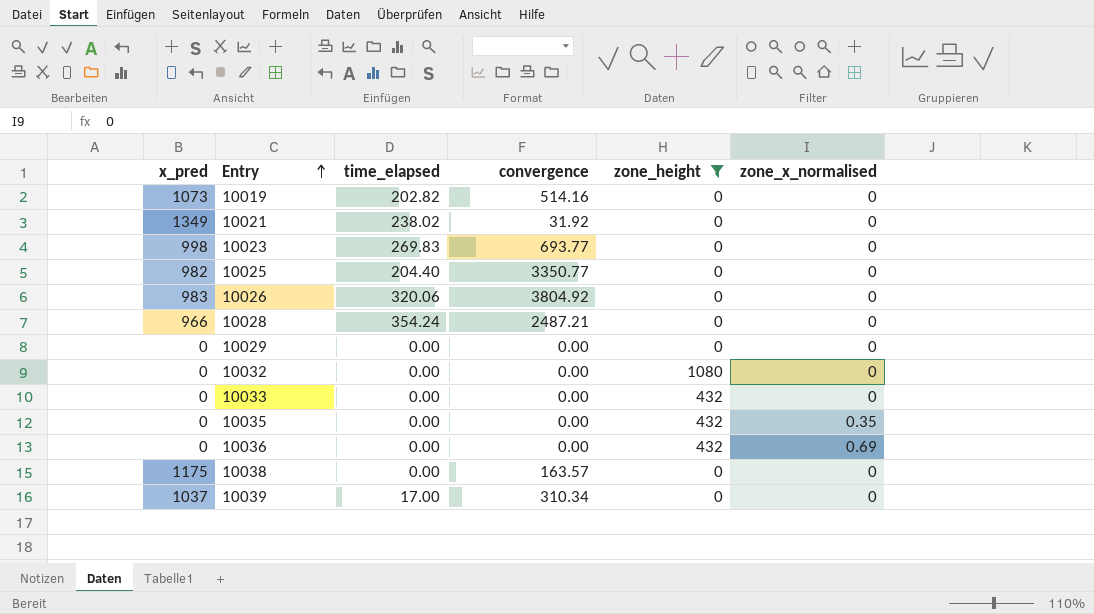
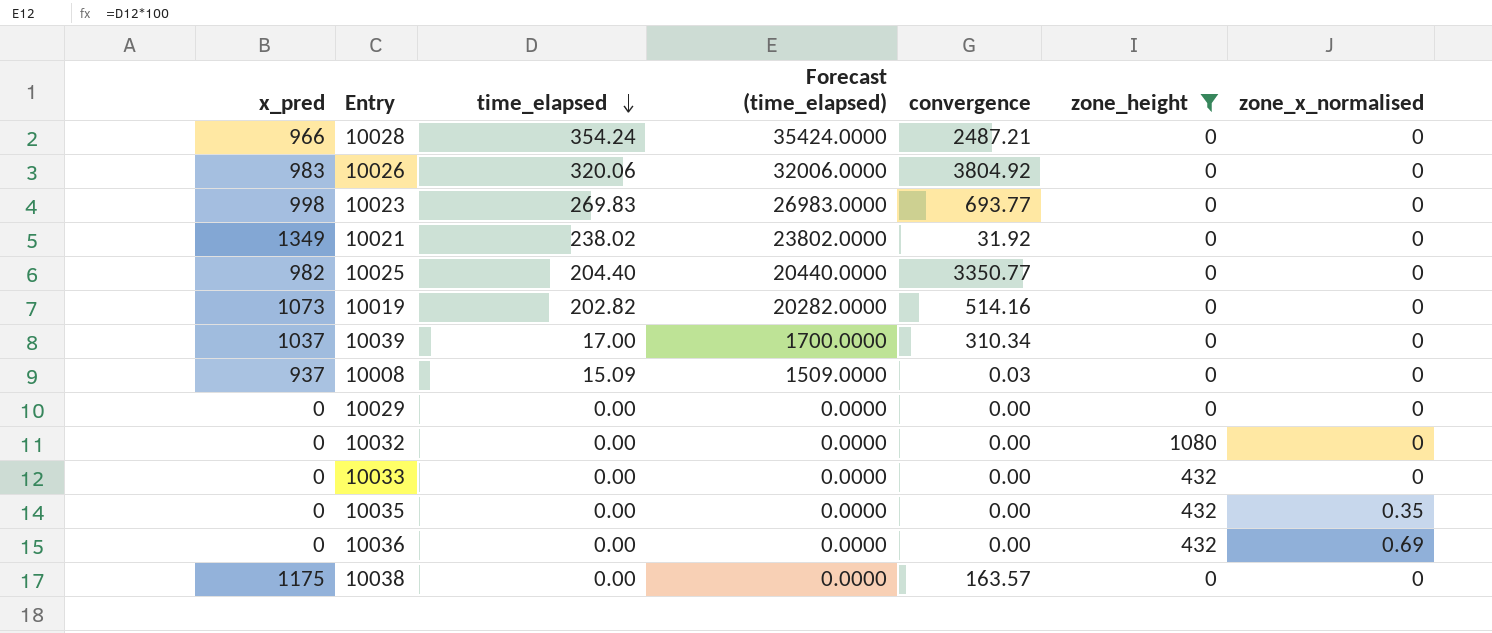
row order: Entry ascending -> time_elapsed descending
column Forecast (time_elapsed) | formula: none -> [time_elapsed] * 100
row 10008: none -> 937 | 15.09 | 1509.0000 | 0.03 | 0 | 0

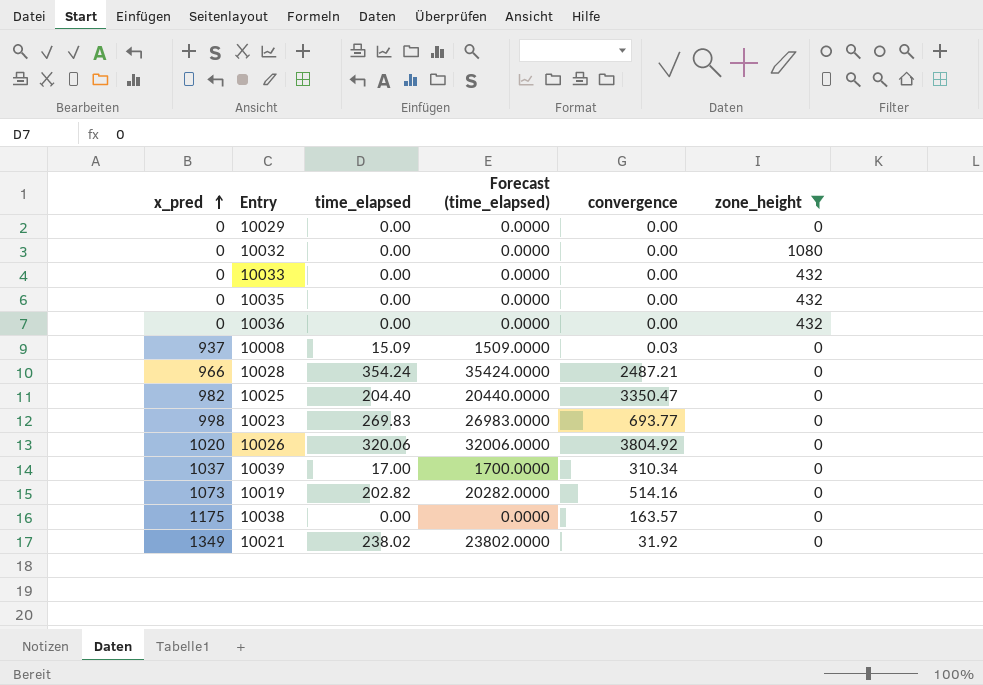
row order: time_elapsed descending -> x_pred ascending
column zone_x_normalised | position: 7 -> none
10025 | convergence: 3350.77 -> 3350.47
10026 | x_pred: 983 -> 1020

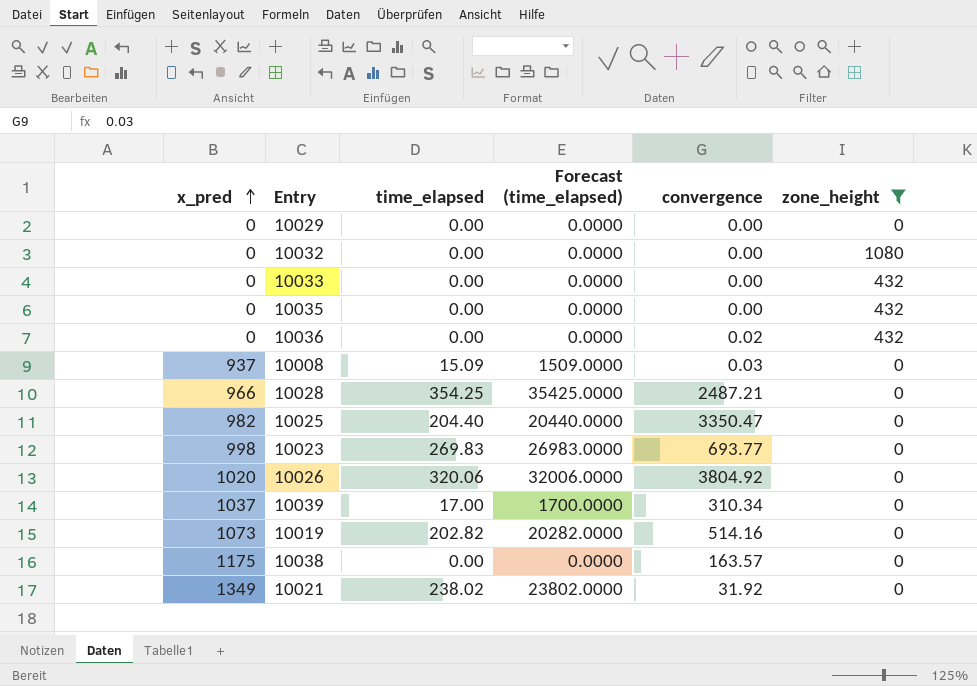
10036 | convergence: 0.00 -> 0.02
10028 | time_elapsed: 354.24 -> 354.25
10028 | Forecast (time_elapsed): 35424.0000 -> 35425.0000

